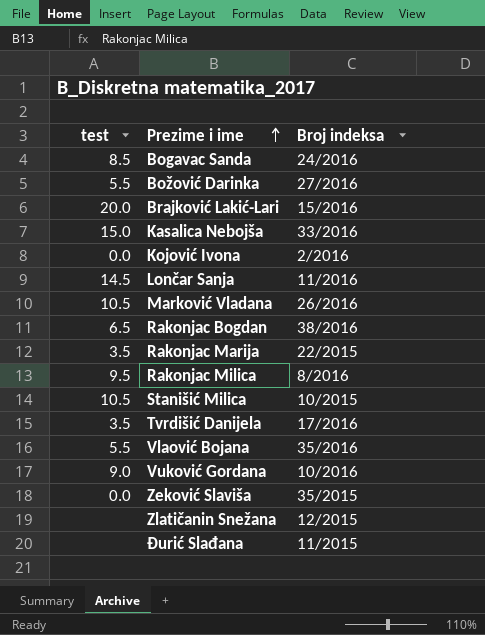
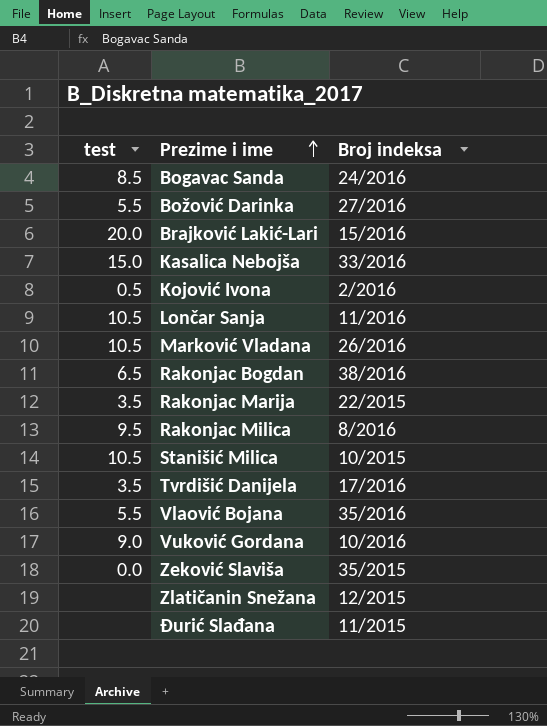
Kojović Ivona | test: 0.0 -> 0.5
Lončar Sanja | test: 14.5 -> 10.5

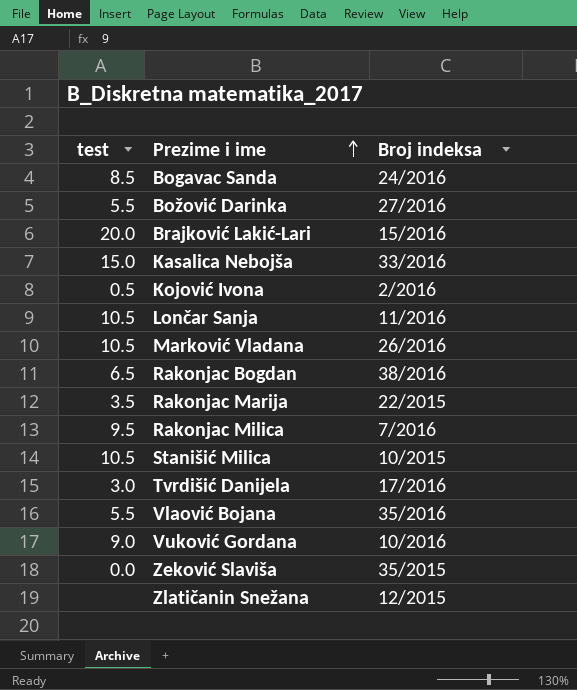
row Đurić Slađana: none | 11/2015 -> none
Rakonjac Milica | Broj indeksa: 8/2016 -> 7/2016
Tvrdišić Danijela | test: 3.5 -> 3.0

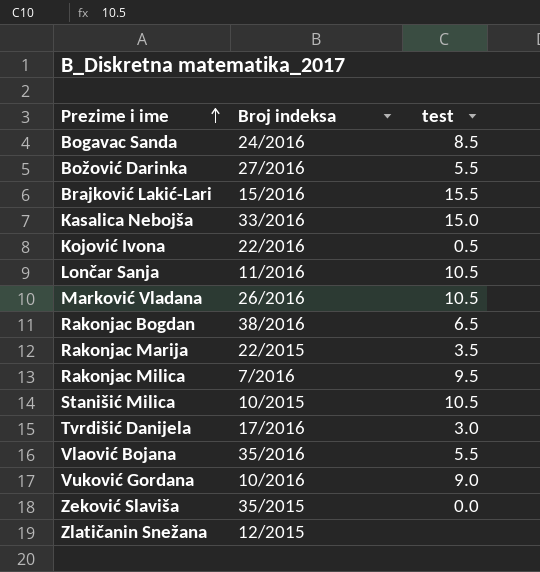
column test | position: 1 -> 3
Brajković Lakić-Lari | test: 20.0 -> 15.5
Kojović Ivona | Broj indeksa: 2/2016 -> 22/2016

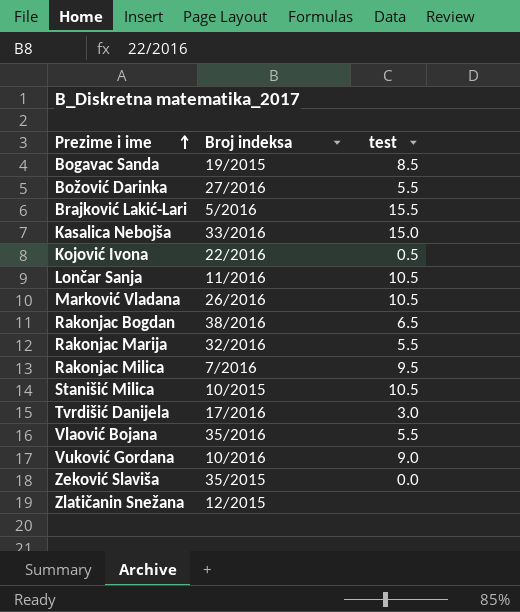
Bogavac Sanda | Broj indeksa: 24/2016 -> 19/2015
Brajković Lakić-Lari | Broj indeksa: 15/2016 -> 5/2016
Rakonjac Marija | Broj indeksa: 22/2015 -> 32/2016
Rakonjac Marija | test: 3.5 -> 5.5

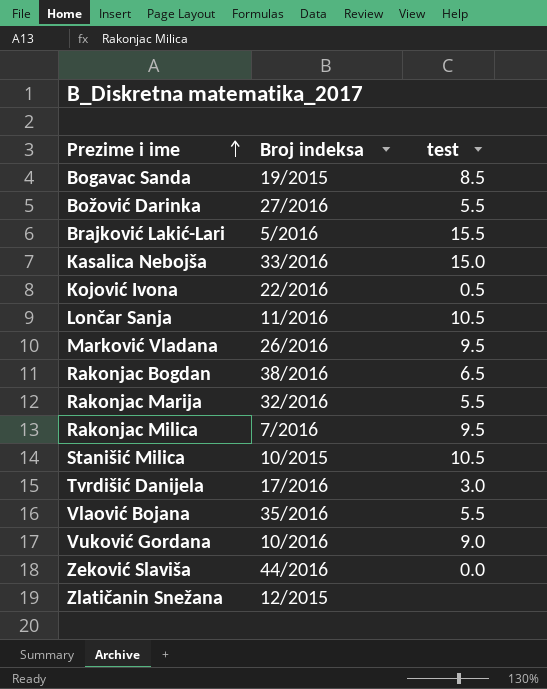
Marković Vladana | test: 10.5 -> 9.5
Zeković Slaviša | Broj indeksa: 35/2015 -> 44/2016

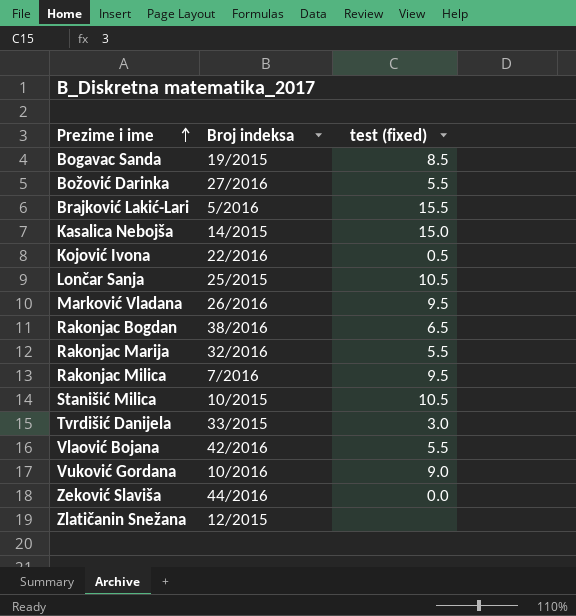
column name: test -> test (fixed)
Kasalica Nebojša | Broj indeksa: 33/2016 -> 14/2015
Lončar Sanja | Broj indeksa: 11/2016 -> 25/2015
Tvrdišić Danijela | Broj indeksa: 17/2016 -> 33/2015
Vlaović Bojana | Broj indeksa: 35/2016 -> 42/2016

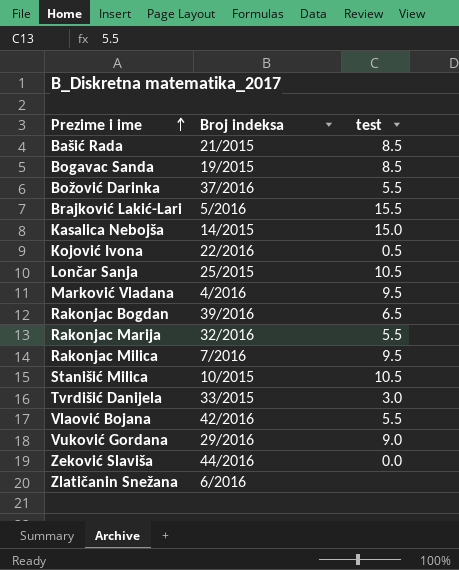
column name: test (fixed) -> test
row Bašić Rada: none -> 21/2015 | 8.5
Božović Darinka | Broj indeksa: 27/2016 -> 37/2016
Marković Vladana | Broj indeksa: 26/2016 -> 4/2016
Rakonjac Bogdan | Broj indeksa: 38/2016 -> 39/2016
Vuković Gordana | Broj indeksa: 10/2016 -> 29/2016
Zlatičanin Snežana | Broj indeksa: 12/2015 -> 6/2016

